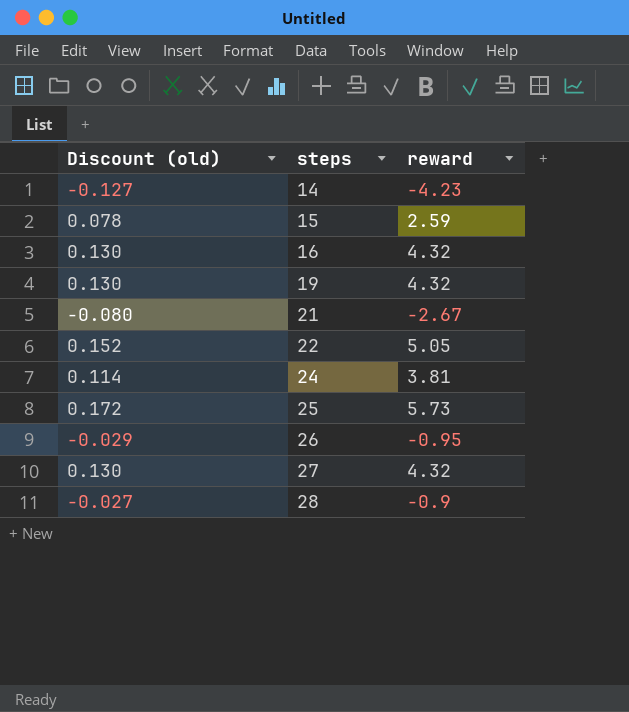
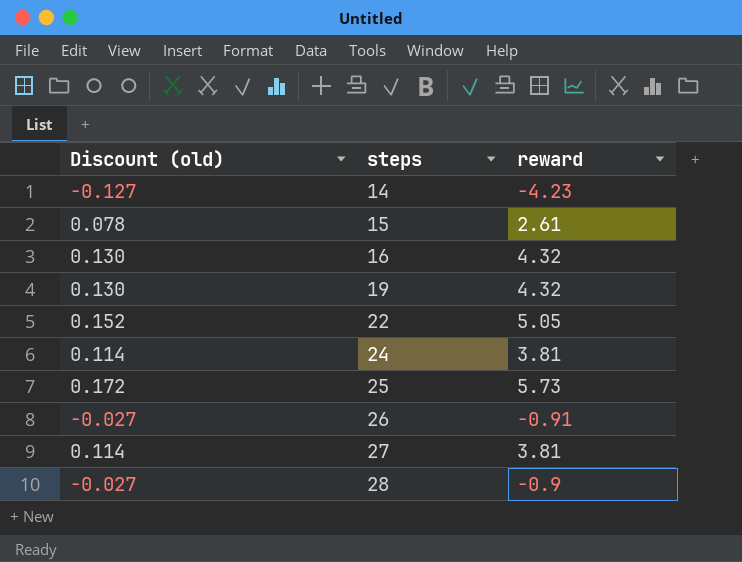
row 21: -0.080 | -2.67 -> none
15 | reward: 2.59 -> 2.61
26 | Discount (old): -0.029 -> -0.027
26 | reward: -0.95 -> -0.91
27 | Discount (old): 0.130 -> 0.114
27 | reward: 4.32 -> 3.81

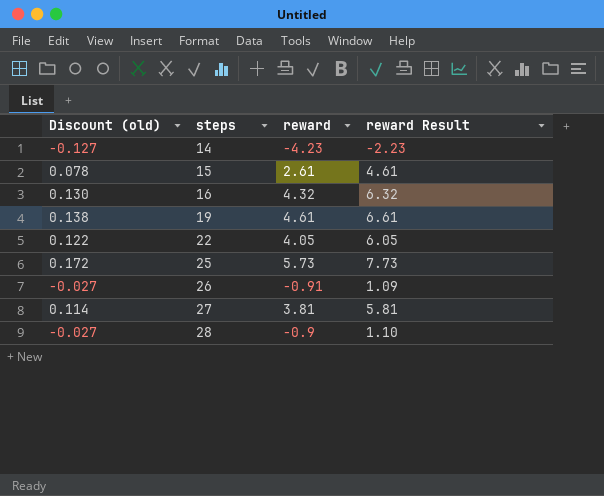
column reward Result | formula: none -> [reward] + 2
row 24: 0.114 | 3.81 -> none
19 | Discount (old): 0.130 -> 0.138
19 | reward: 4.32 -> 4.61
22 | Discount (old): 0.152 -> 0.122
22 | reward: 5.05 -> 4.05

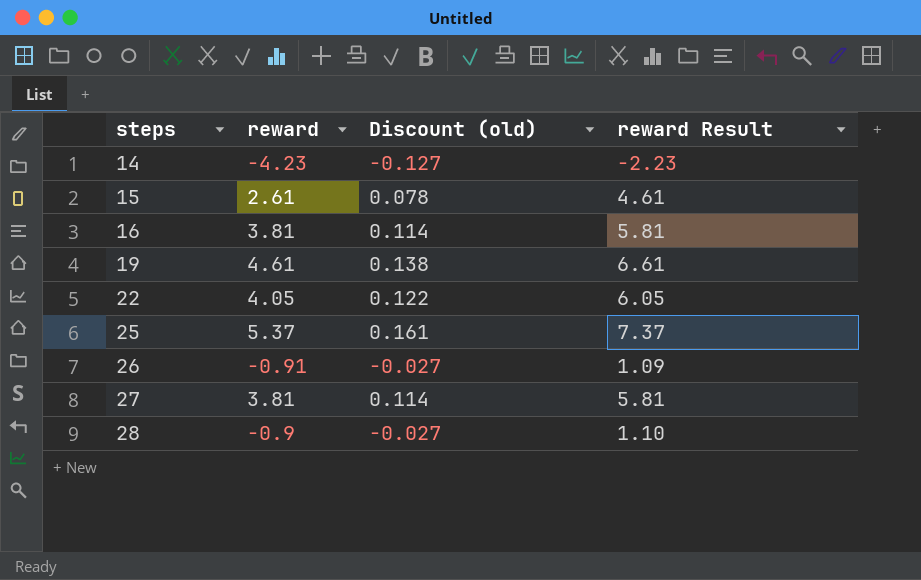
column Discount (old) | position: 1 -> 3
16 | reward: 4.32 -> 3.81
16 | Discount (old): 0.130 -> 0.114
16 | reward Result: 6.32 -> 5.81
25 | reward: 5.73 -> 5.37
25 | Discount (old): 0.172 -> 0.161
25 | reward Result: 7.73 -> 7.37

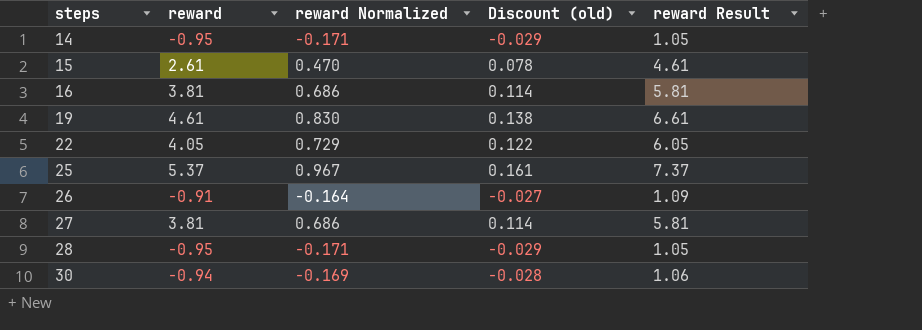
column reward Normalized | formula: none -> [reward] * 0.18
14 | reward: -4.23 -> -0.95
14 | Discount (old): -0.127 -> -0.029
14 | reward Result: -2.23 -> 1.05
28 | reward: -0.9 -> -0.95
28 | Discount (old): -0.027 -> -0.029
28 | reward Result: 1.10 -> 1.05
row 30: none -> -0.94 | -0.169 | -0.028 | 1.06

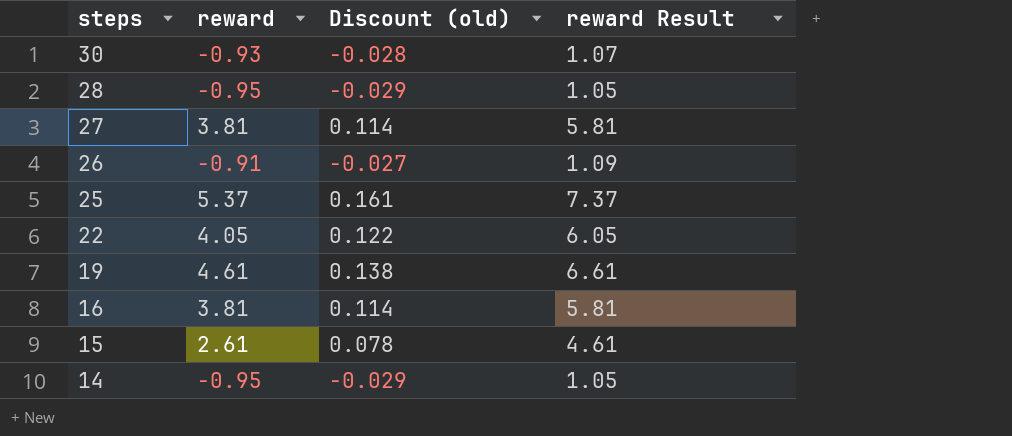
row order: steps ascending -> steps descending
column reward Normalized | formula: [reward] * 0.18 -> none
30 | reward: -0.94 -> -0.93
30 | reward Result: 1.06 -> 1.07

